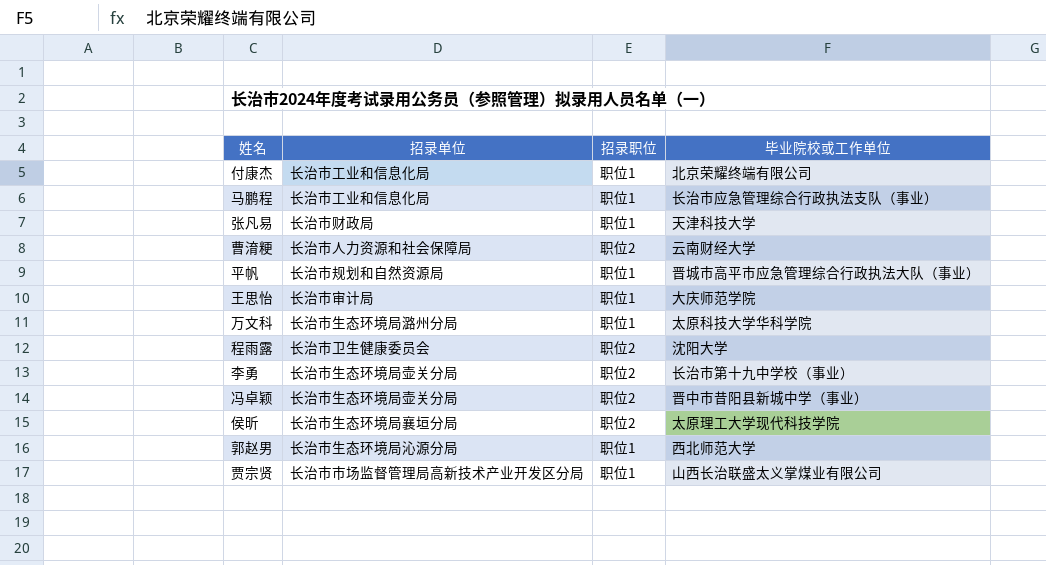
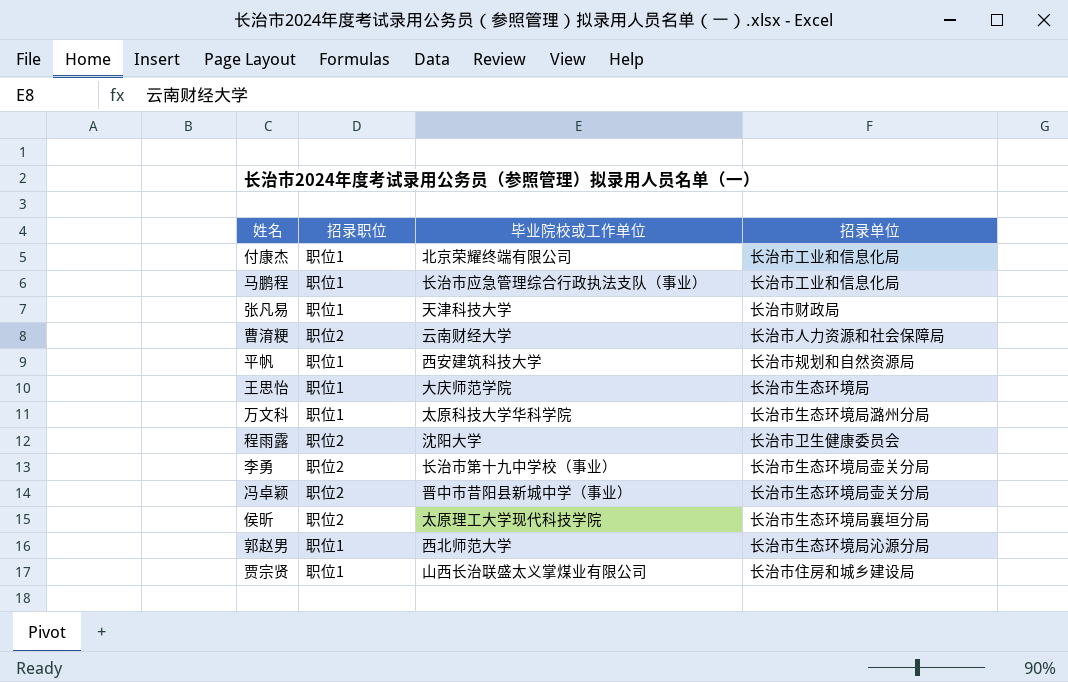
column 招录单位 | position: 2 -> 4
平帆 | 毕业院校或工作单位: 晋城市高平市应急管理综合行政执法大队（事业） -> 西安建筑科技大学
王思怡 | 招录单位: 长治市审计局 -> 长治市生态环境局
贾宗贤 | 招录单位: 长治市市场监督管理局高新技术产业开发区分局 -> 长治市住房和城乡建设局

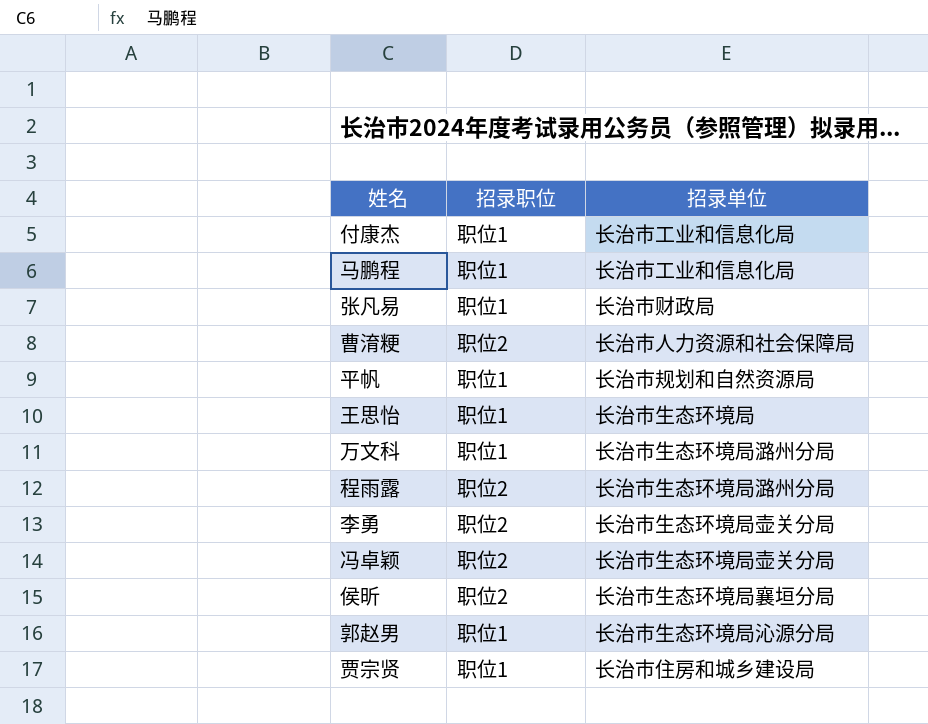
column 毕业院校或工作单位 | position: 3 -> none
程雨露 | 招录单位: 长治市卫生健康委员会 -> 长治市生态环境局潞州分局

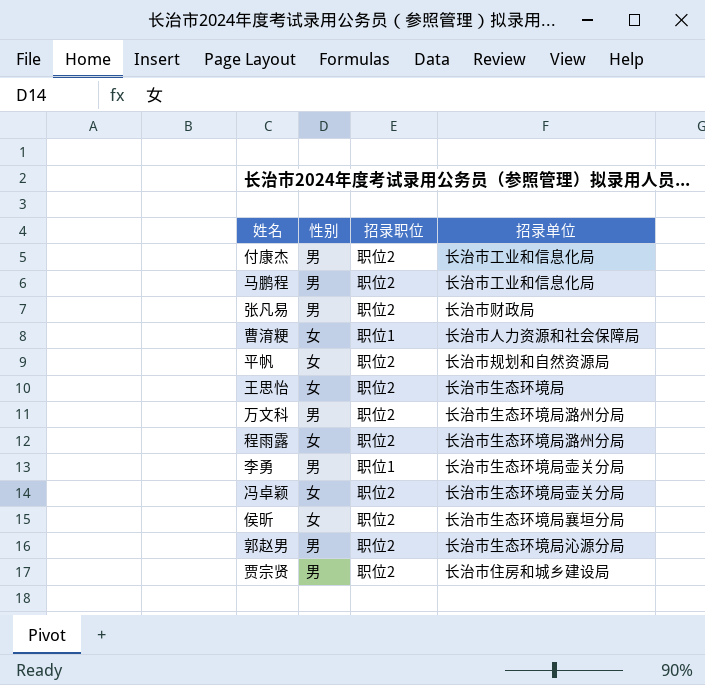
column 性别 | position: none -> 2
付康杰 | 招录职位: 职位1 -> 职位2
马鹏程 | 招录职位: 职位1 -> 职位2
张凡易 | 招录职位: 职位1 -> 职位2
曹淯粳 | 招录职位: 职位2 -> 职位1
平帆 | 招录职位: 职位1 -> 职位2
王思怡 | 招录职位: 职位1 -> 职位2
万文科 | 招录职位: 职位1 -> 职位2
李勇 | 招录职位: 职位2 -> 职位1
郭赵男 | 招录职位: 职位1 -> 职位2
贾宗贤 | 招录职位: 职位1 -> 职位2

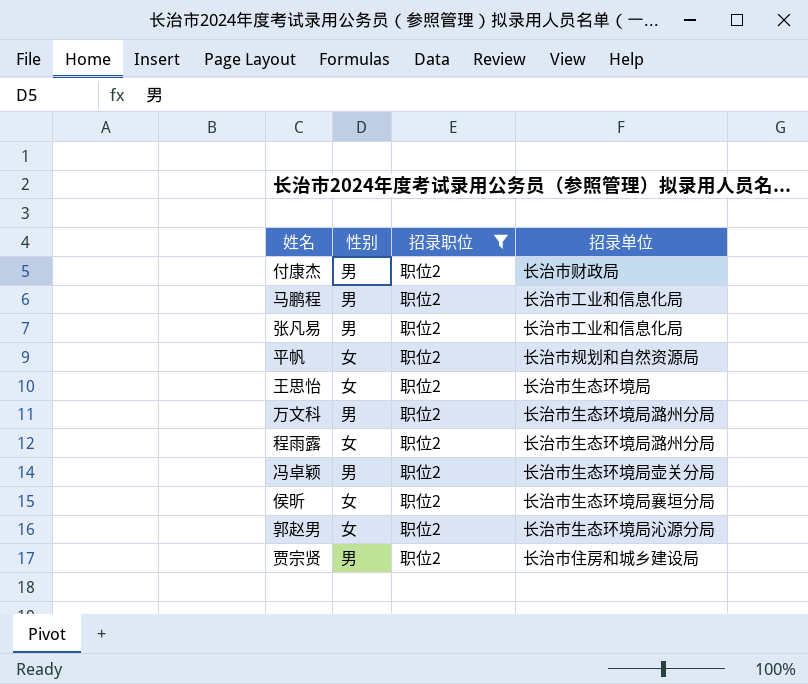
filter: none -> 招录职位 = 职位2
付康杰 | 招录单位: 长治市工业和信息化局 -> 长治市财政局
张凡易 | 招录单位: 长治市财政局 -> 长治市工业和信息化局
冯卓颖 | 性别: 女 -> 男
郭赵男 | 性别: 男 -> 女

